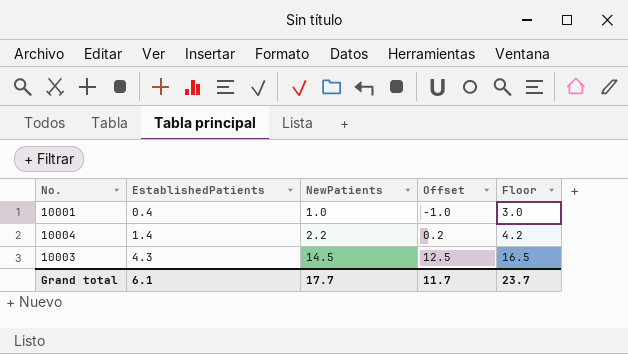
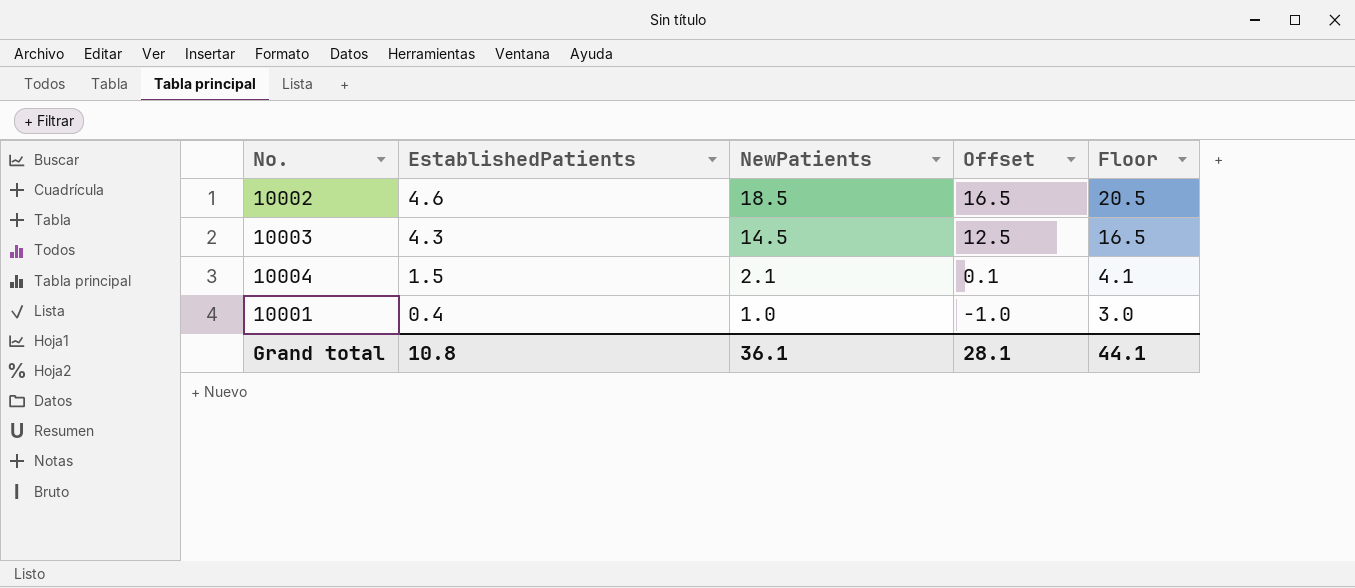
row order: EstablishedPatients ascending -> EstablishedPatients descending
row 10002: none -> 4.6 | 18.5 | 16.5 | 20.5
10004 | EstablishedPatients: 1.4 -> 1.5
10004 | NewPatients: 2.2 -> 2.1
10004 | Offset: 0.2 -> 0.1
10004 | Floor: 4.2 -> 4.1
Grand total | EstablishedPatients: 6.1 -> 10.8
Grand total | NewPatients: 17.7 -> 36.1
Grand total | Offset: 11.7 -> 28.1
Grand total | Floor: 23.7 -> 44.1

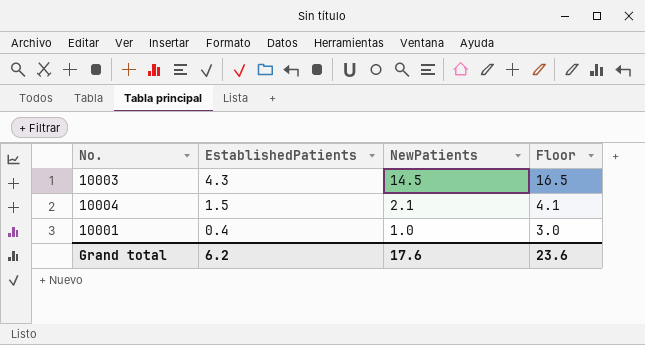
column Offset | formula: [NewPatients] - 2 -> none
row 10002: 4.6 | 18.5 | 16.5 | 20.5 -> none
Grand total | EstablishedPatients: 10.8 -> 6.2
Grand total | NewPatients: 36.1 -> 17.6
Grand total | Floor: 44.1 -> 23.6

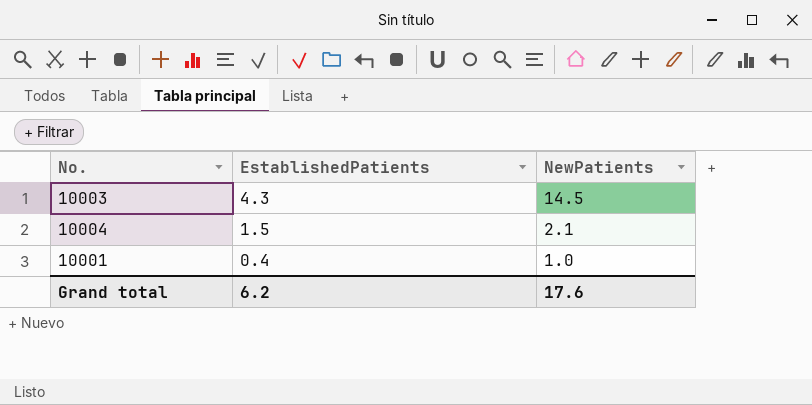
column Floor | formula: [NewPatients] + 2 -> none

